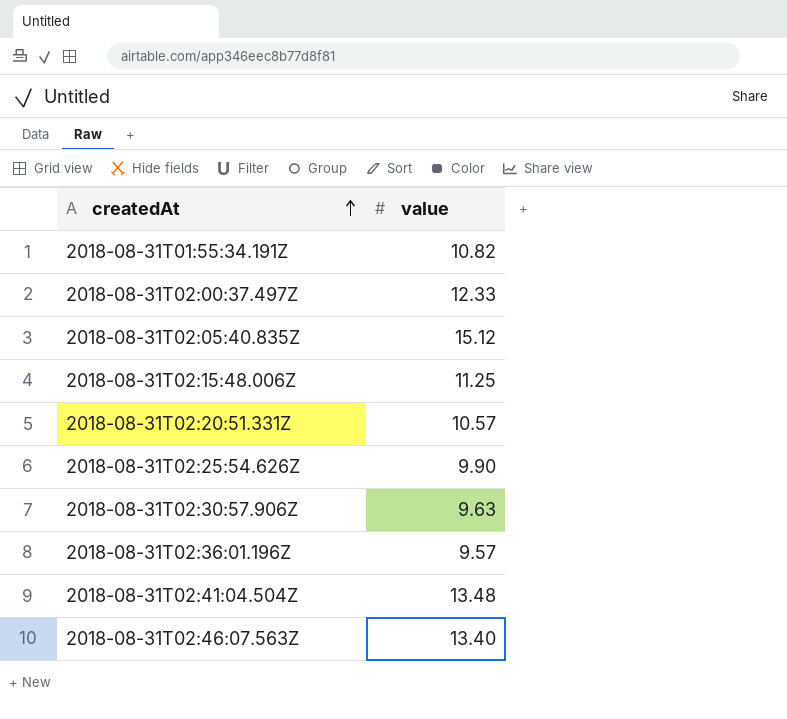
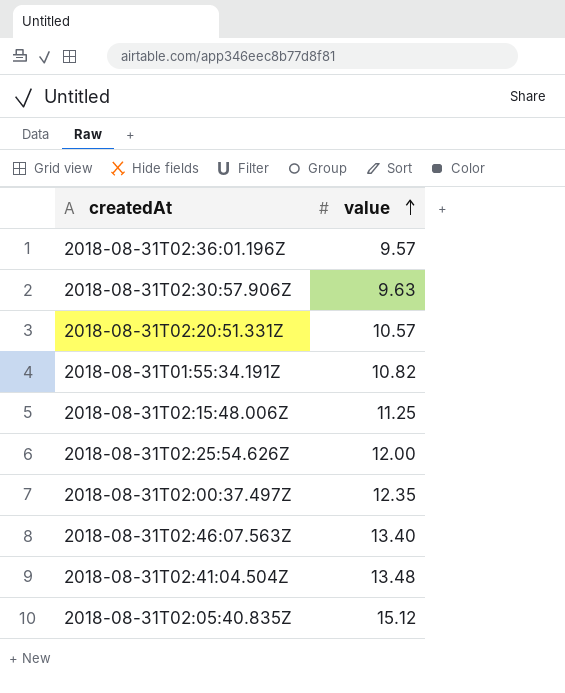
row order: createdAt ascending -> value ascending
2018-08-31T02:25:54.626Z | value: 9.90 -> 12.00
2018-08-31T02:00:37.497Z | value: 12.33 -> 12.35

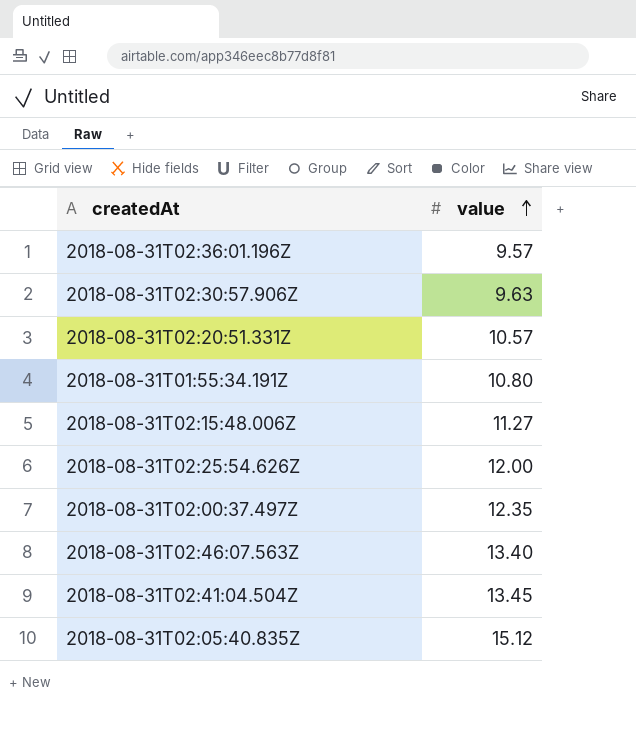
2018-08-31T01:55:34.191Z | value: 10.82 -> 10.80
2018-08-31T02:15:48.006Z | value: 11.25 -> 11.27
2018-08-31T02:41:04.504Z | value: 13.48 -> 13.45

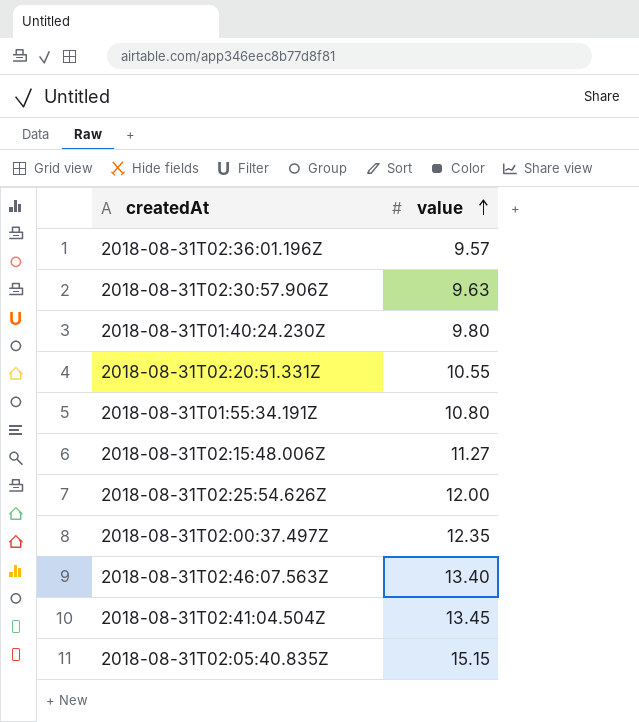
row 2018-08-31T01:40:24.230Z: none -> 9.80
2018-08-31T02:20:51.331Z | value: 10.57 -> 10.55
2018-08-31T02:05:40.835Z | value: 15.12 -> 15.15

